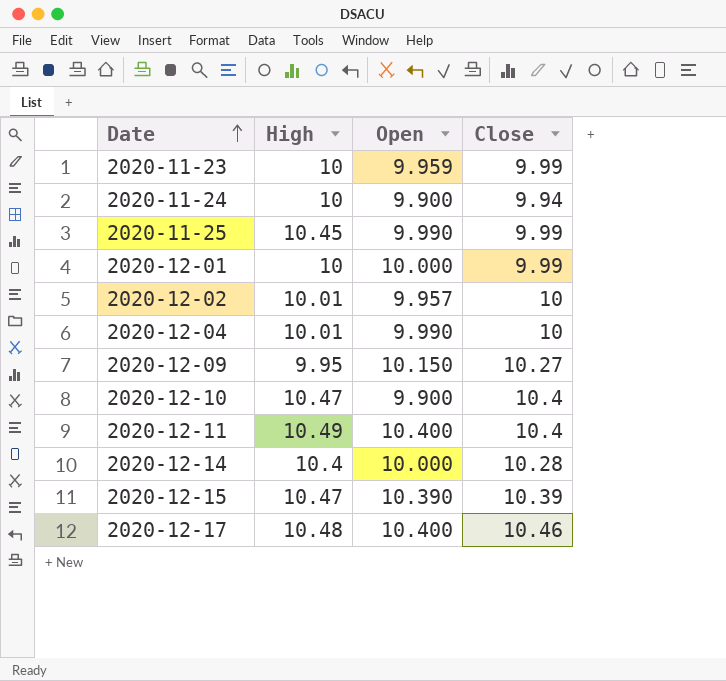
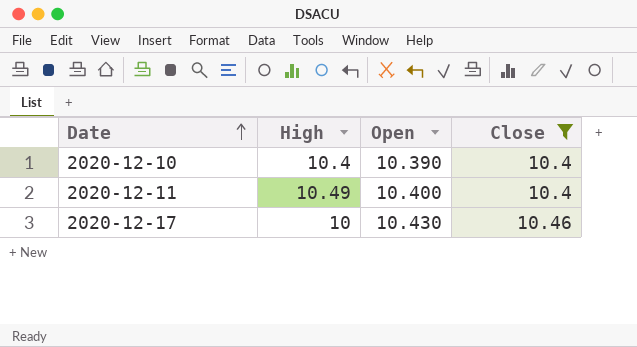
filter: none -> Close >= 10.4
2020-12-10 | High: 10.47 -> 10.4
2020-12-10 | Open: 9.900 -> 10.390
2020-12-17 | High: 10.48 -> 10
2020-12-17 | Open: 10.400 -> 10.430

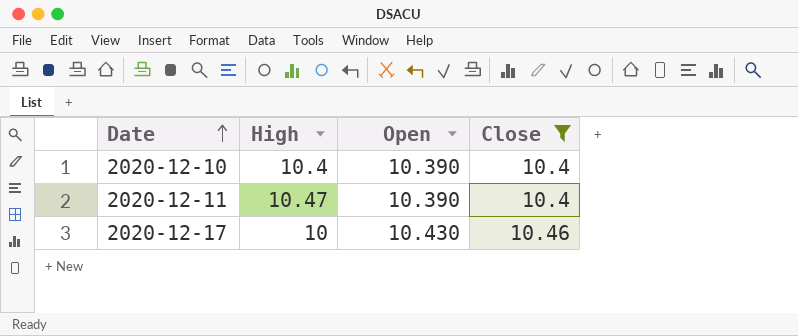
2020-12-11 | High: 10.49 -> 10.47
2020-12-11 | Open: 10.400 -> 10.390

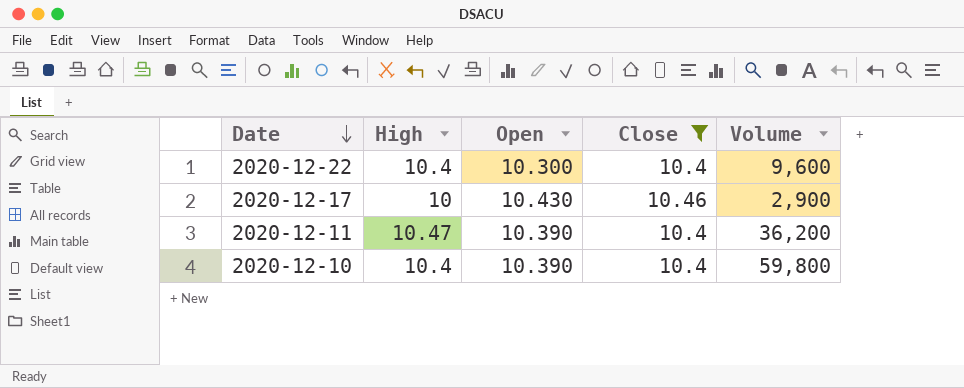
row order: Date ascending -> Date descending
column Volume | position: none -> 5
row 2020-12-22: none -> 10.4 | 10.300 | 10.4 | 9,600

